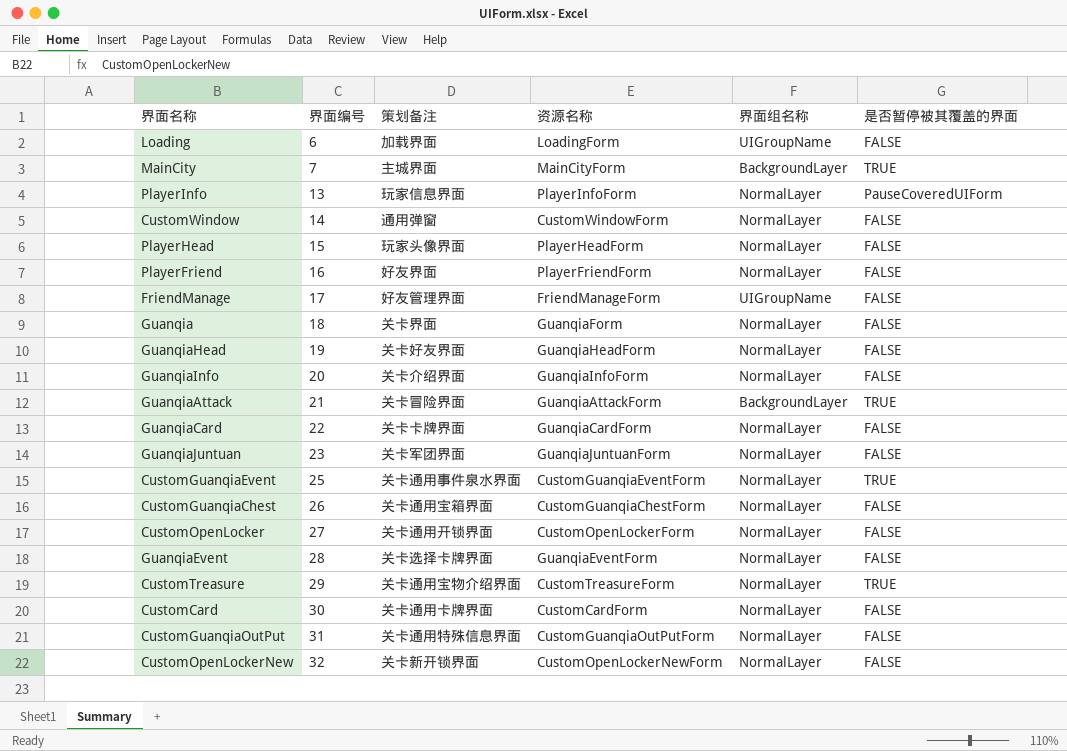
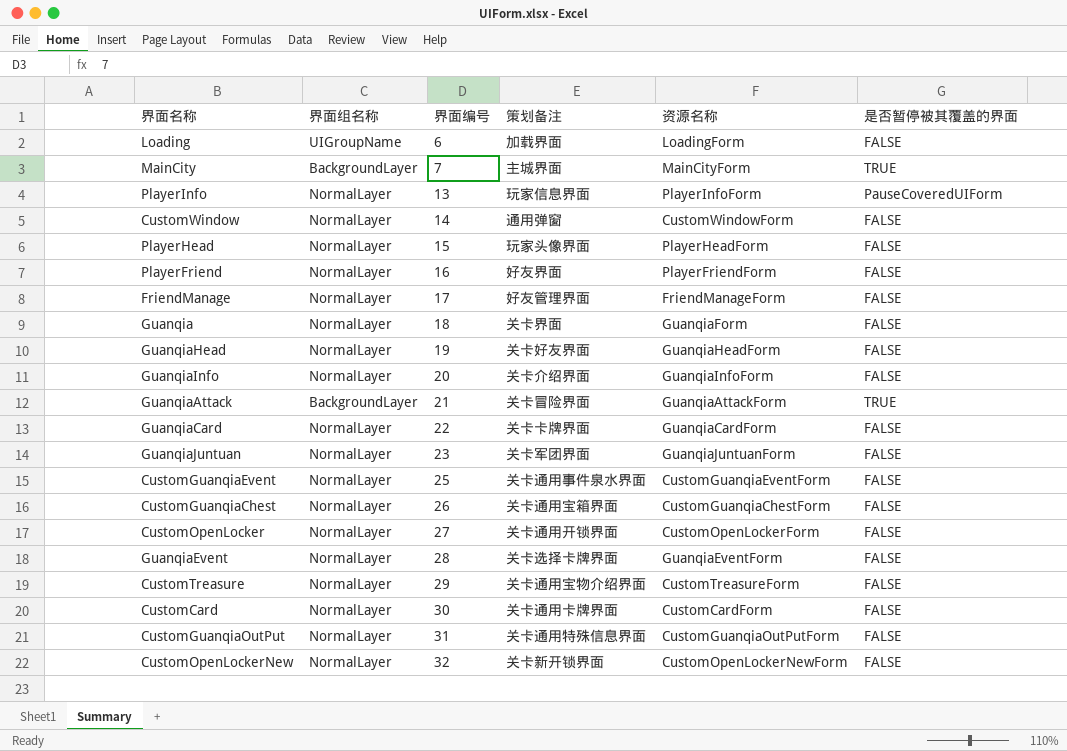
column 界面组名称 | position: 5 -> 2
FriendManage | 界面组名称: UIGroupName -> NormalLayer
CustomGuanqiaEvent | 是否暂停被其覆盖的界面: TRUE -> FALSE
CustomTreasure | 是否暂停被其覆盖的界面: TRUE -> FALSE

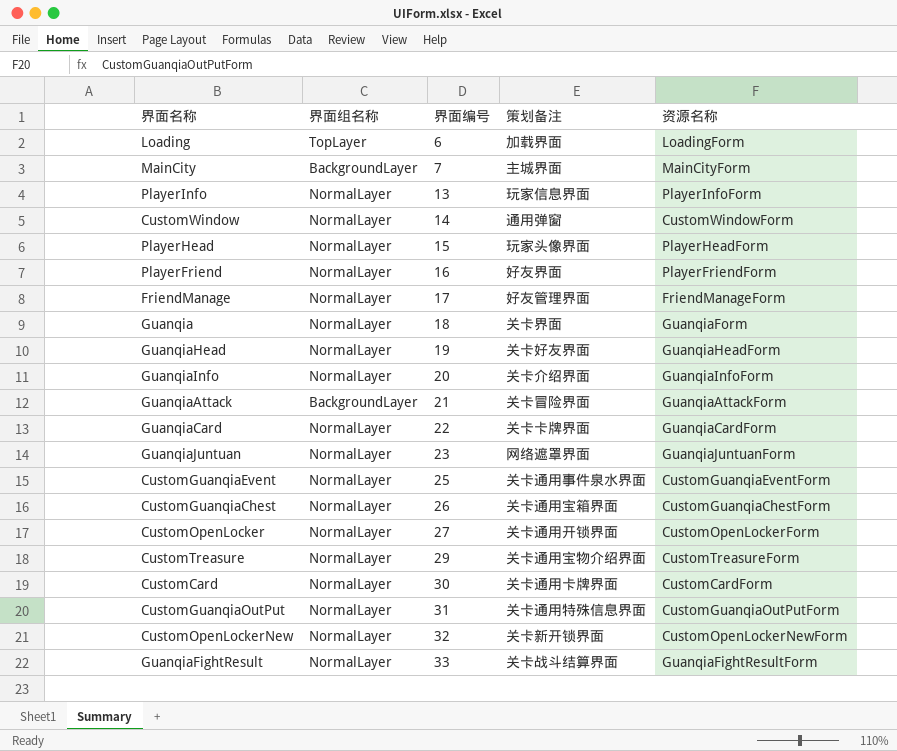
column 是否暂停被其覆盖的界面 | position: 6 -> none
row GuanqiaEvent: NormalLayer | 28 | 关卡选择卡牌界面 | GuanqiaEventForm | FALSE -> none
Loading | 界面组名称: UIGroupName -> TopLayer
GuanqiaJuntuan | 策划备注: 关卡军团界面 -> 网络遮罩界面
row GuanqiaFightResult: none -> NormalLayer | 33 | 关卡战斗结算界面 | GuanqiaFightResultForm

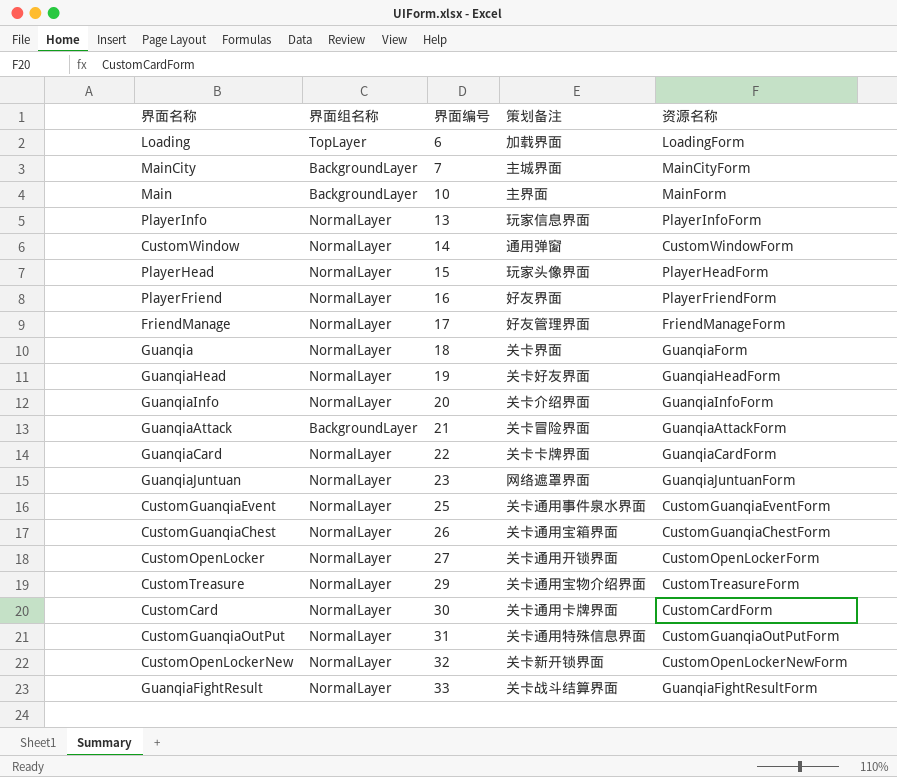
row Main: none -> BackgroundLayer | 10 | 主界面 | MainForm

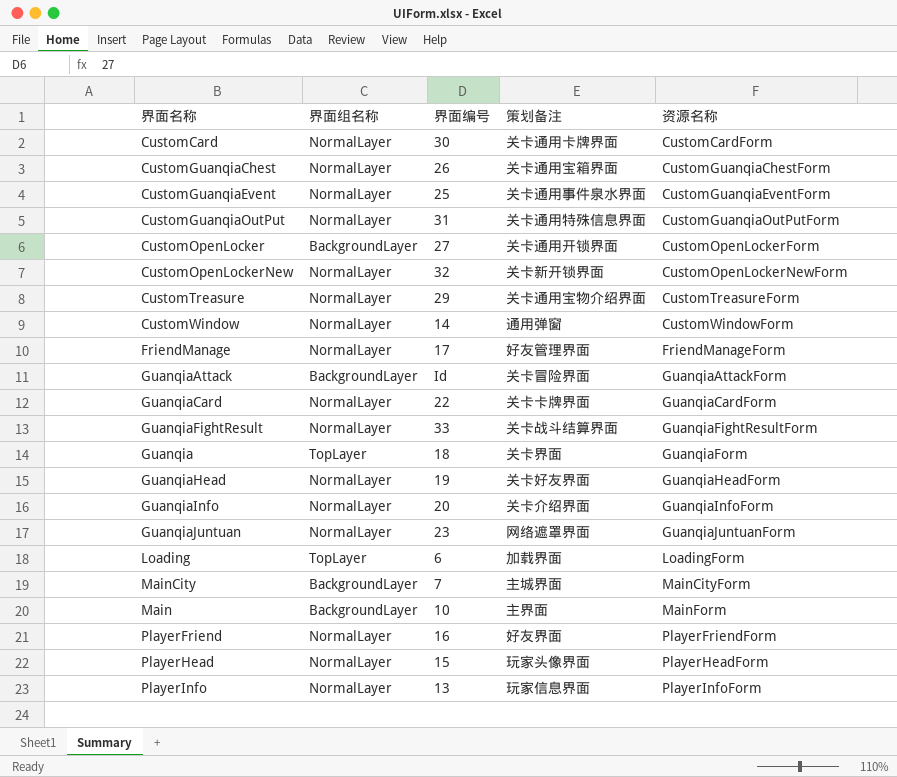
row order: 界面编号 ascending -> 资源名称 ascending
CustomOpenLocker | 界面组名称: NormalLayer -> BackgroundLayer
GuanqiaAttack | 界面编号: 21 -> Id
Guanqia | 界面组名称: NormalLayer -> TopLayer

